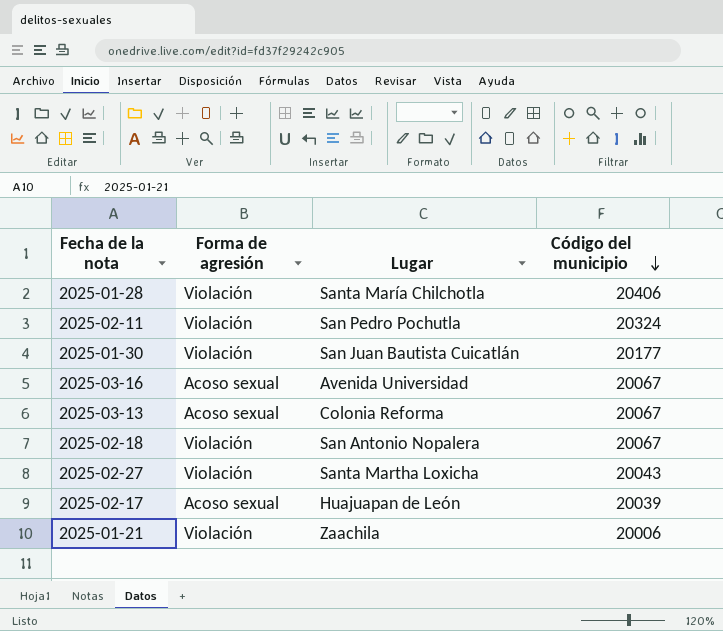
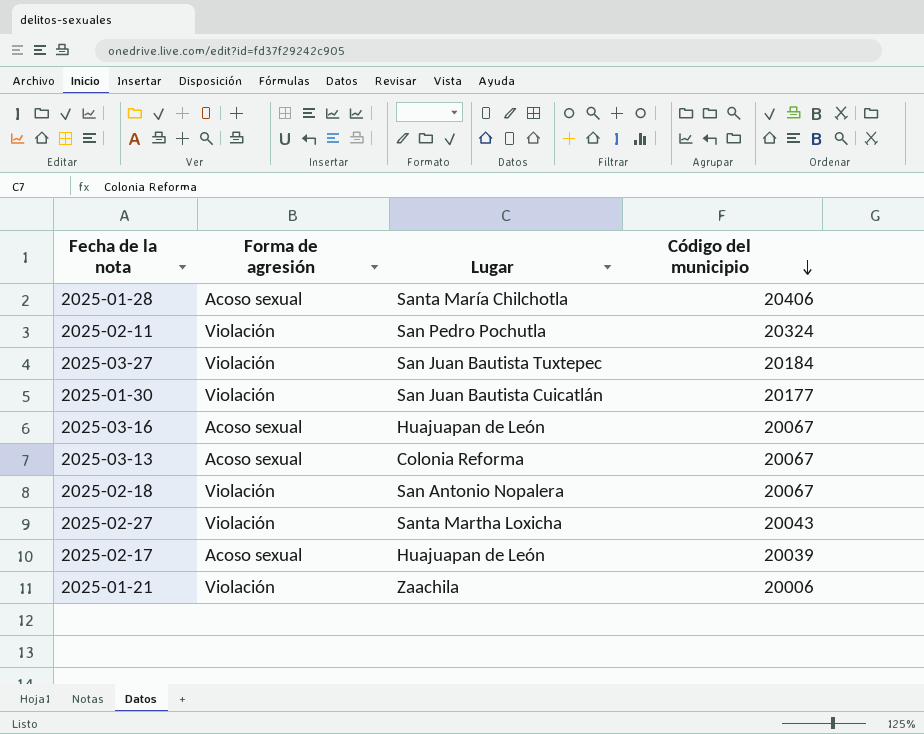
2025-01-28 | Forma de agresión: Violación -> Acoso sexual
row 2025-03-27: none -> Violación | San Juan Bautista Tuxtepec | 20184
2025-03-16 | Lugar: Avenida Universidad -> Huajuapan de León

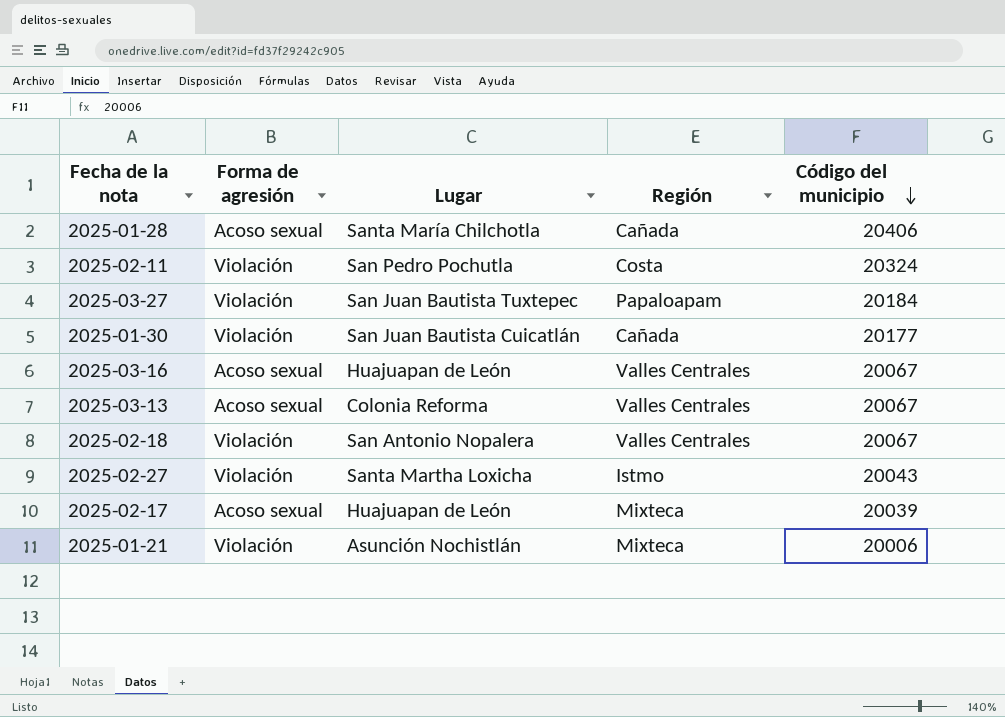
column Región | position: none -> 4
2025-01-21 | Lugar: Zaachila -> Asunción Nochistlán

